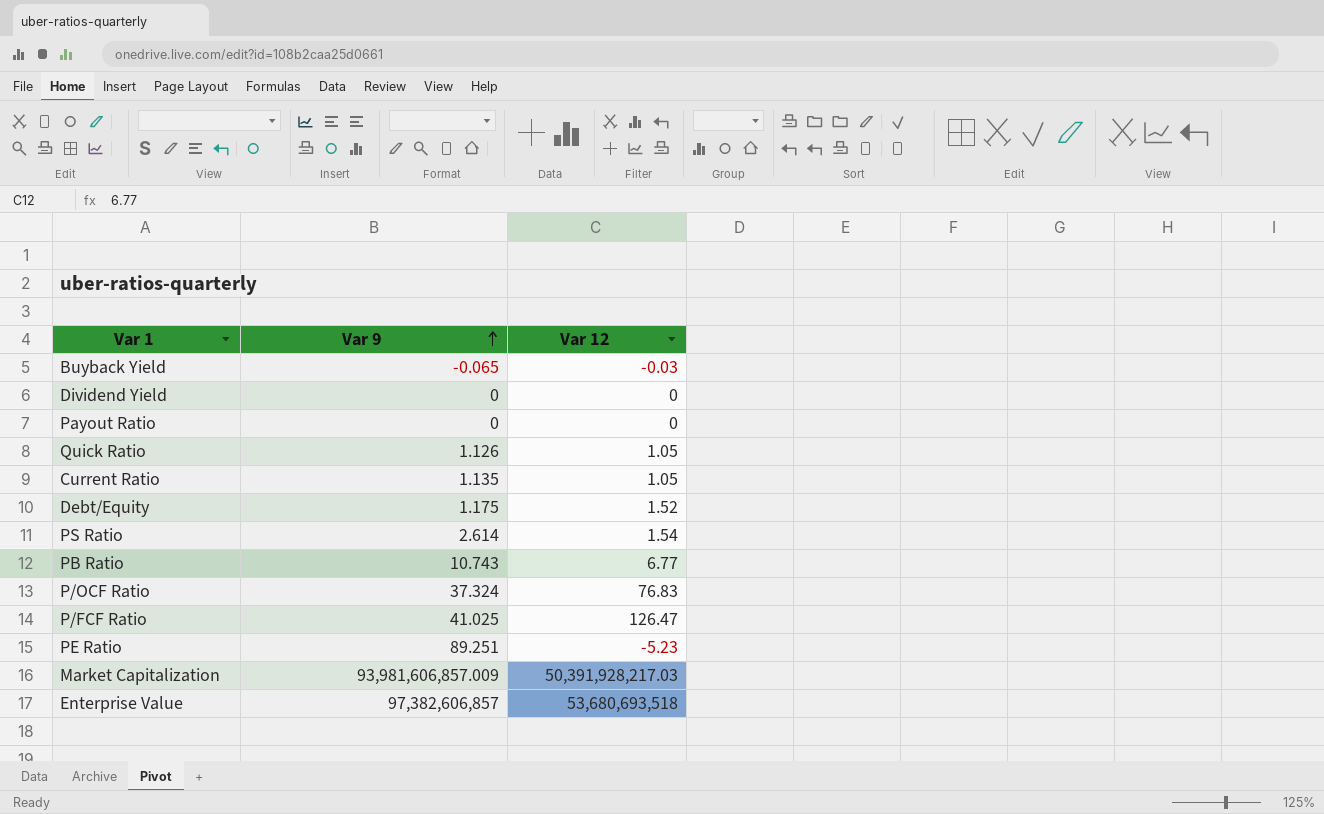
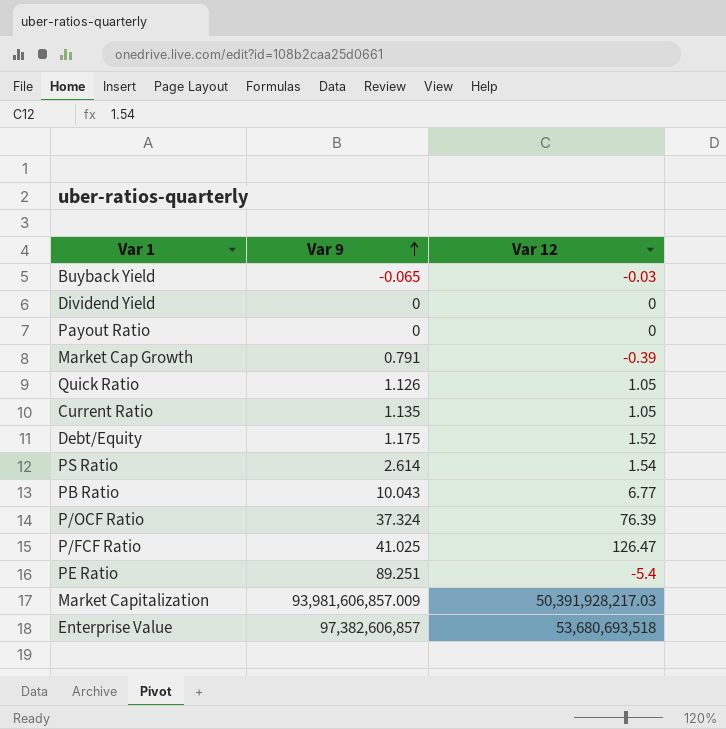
row Market Cap Growth: none -> 0.791 | -0.39
PB Ratio | Var 9: 10.743 -> 10.043
P/OCF Ratio | Var 12: 76.83 -> 76.39
PE Ratio | Var 12: -5.23 -> -5.4

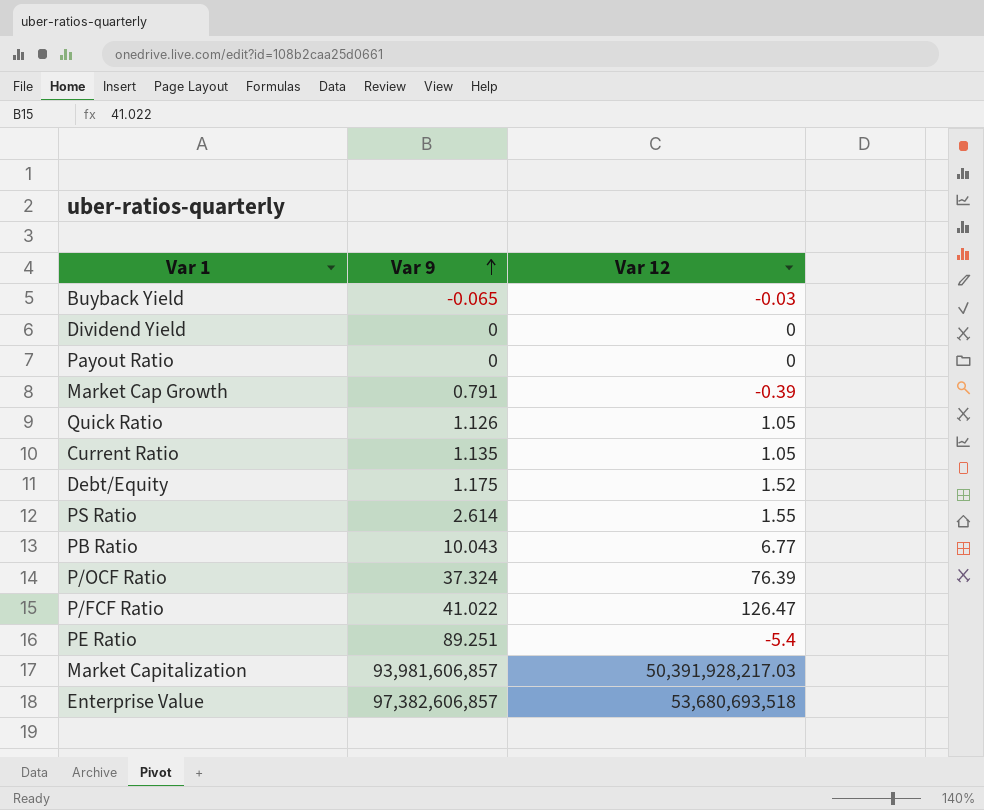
PS Ratio | Var 12: 1.54 -> 1.55
P/FCF Ratio | Var 9: 41.025 -> 41.022
Market Capitalization | Var 9: 93,981,606,857.009 -> 93,981,606,857

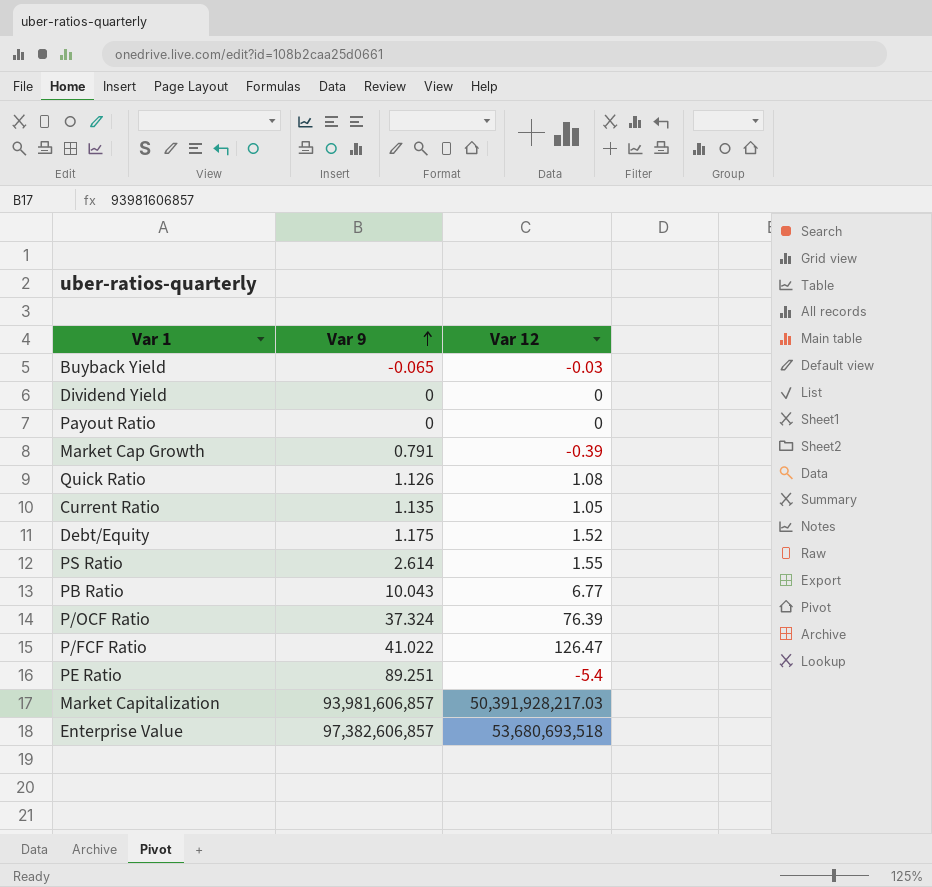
Quick Ratio | Var 12: 1.05 -> 1.08

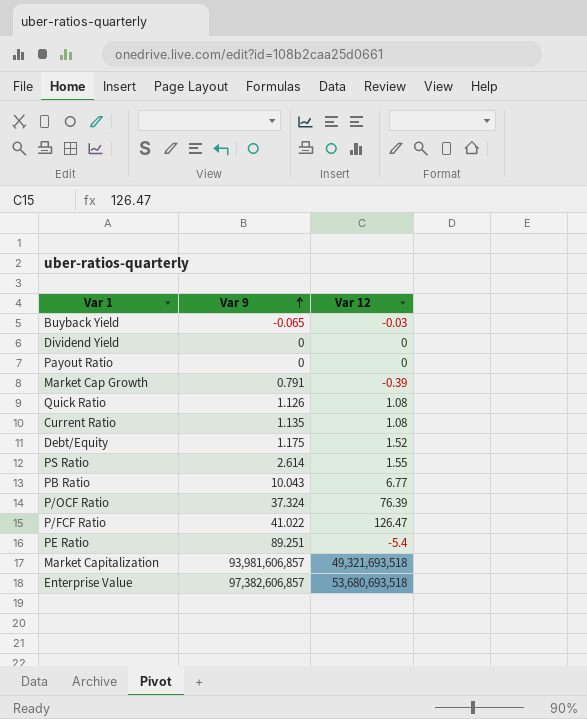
Current Ratio | Var 12: 1.05 -> 1.08
Market Capitalization | Var 12: 50,391,928,217.03 -> 49,321,693,518

